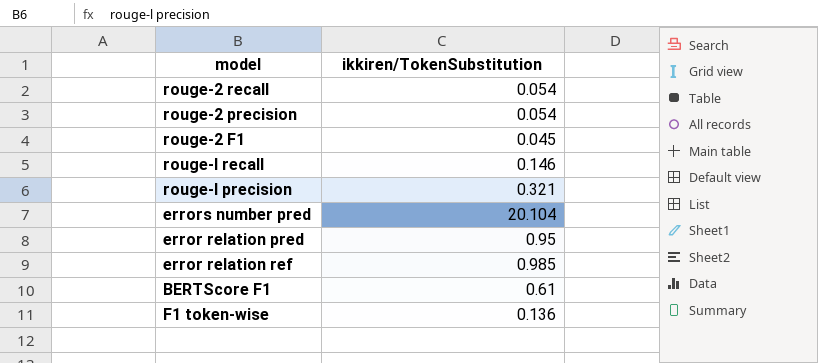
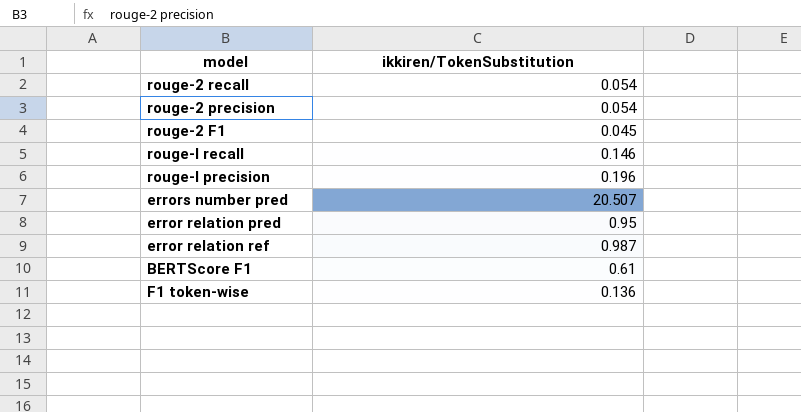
rouge-l precision | ikkiren/TokenSubstitution: 0.321 -> 0.196
errors number pred | ikkiren/TokenSubstitution: 20.104 -> 20.507
error relation ref | ikkiren/TokenSubstitution: 0.985 -> 0.987

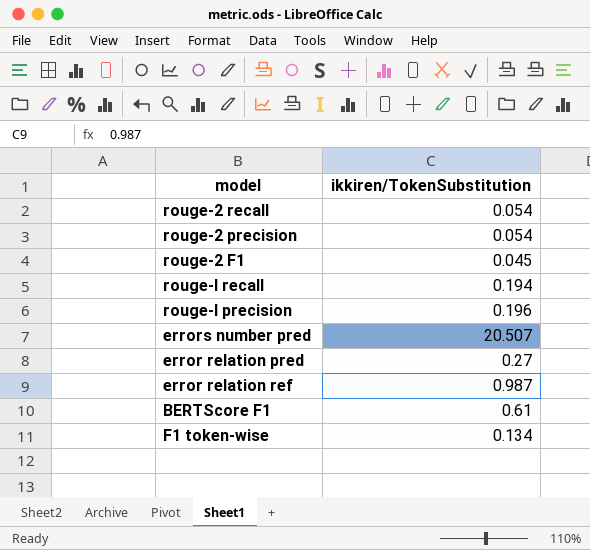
rouge-l recall | ikkiren/TokenSubstitution: 0.146 -> 0.194
error relation pred | ikkiren/TokenSubstitution: 0.95 -> 0.27
F1 token-wise | ikkiren/TokenSubstitution: 0.136 -> 0.134

